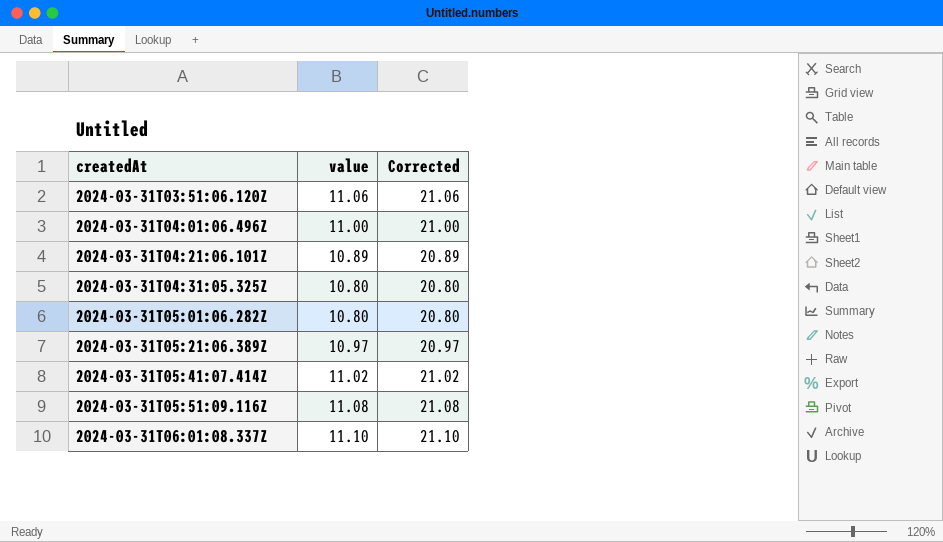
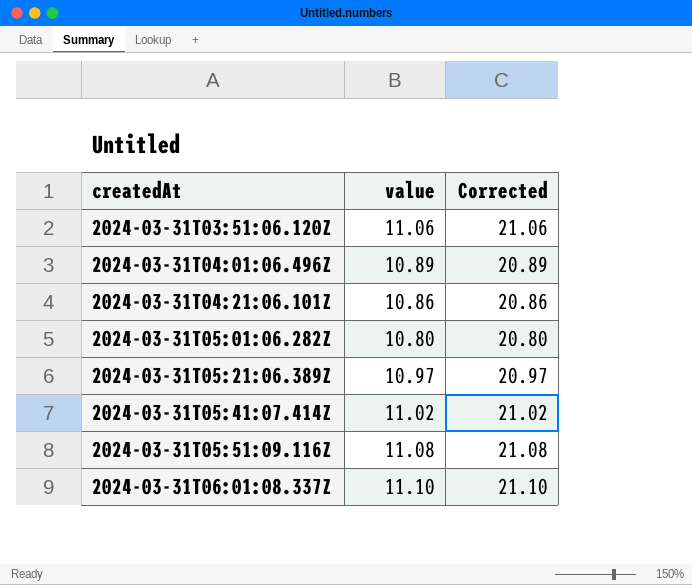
row 2024-03-31T04:31:05.325Z: 10.80 | 20.80 -> none
2024-03-31T04:01:06.496Z | value: 11.00 -> 10.89
2024-03-31T04:01:06.496Z | Corrected: 21.00 -> 20.89
2024-03-31T04:21:06.101Z | value: 10.89 -> 10.86
2024-03-31T04:21:06.101Z | Corrected: 20.89 -> 20.86

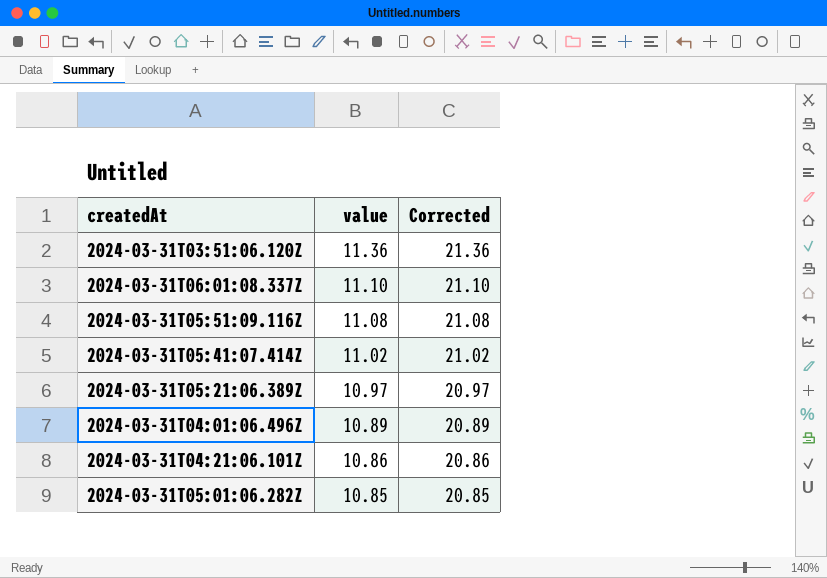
row order: createdAt ascending -> value descending
2024-03-31T03:51:06.120Z | value: 11.06 -> 11.36
2024-03-31T03:51:06.120Z | Corrected: 21.06 -> 21.36
2024-03-31T05:01:06.282Z | value: 10.80 -> 10.85
2024-03-31T05:01:06.282Z | Corrected: 20.80 -> 20.85

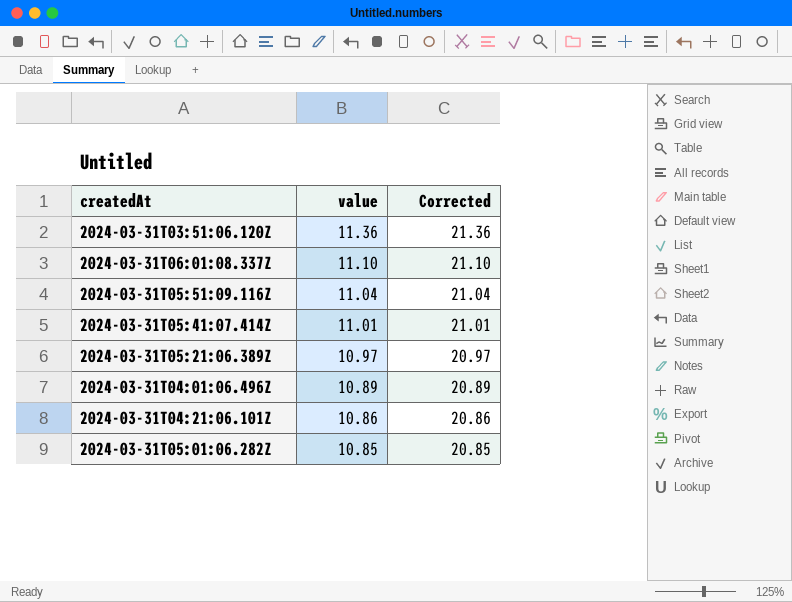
2024-03-31T05:51:09.116Z | value: 11.08 -> 11.04
2024-03-31T05:51:09.116Z | Corrected: 21.08 -> 21.04
2024-03-31T05:41:07.414Z | value: 11.02 -> 11.01
2024-03-31T05:41:07.414Z | Corrected: 21.02 -> 21.01

